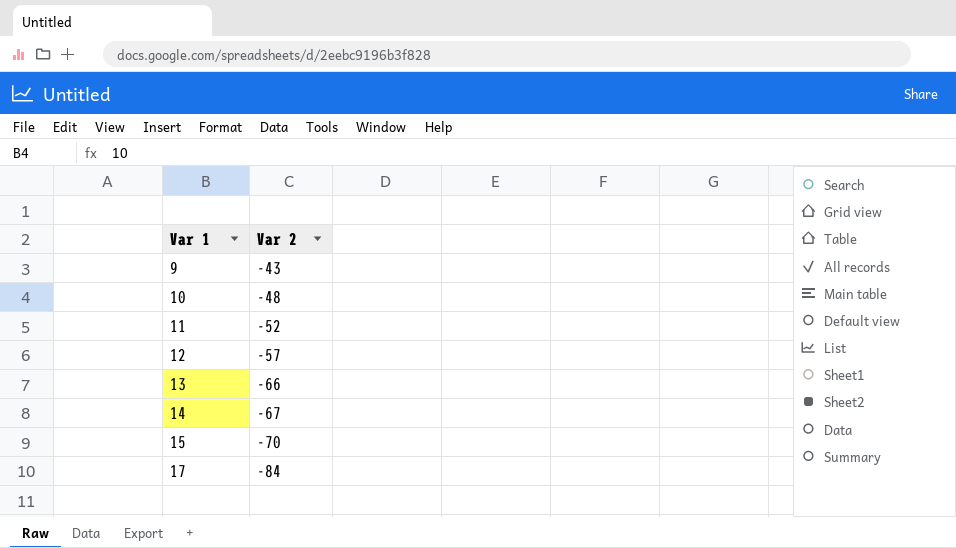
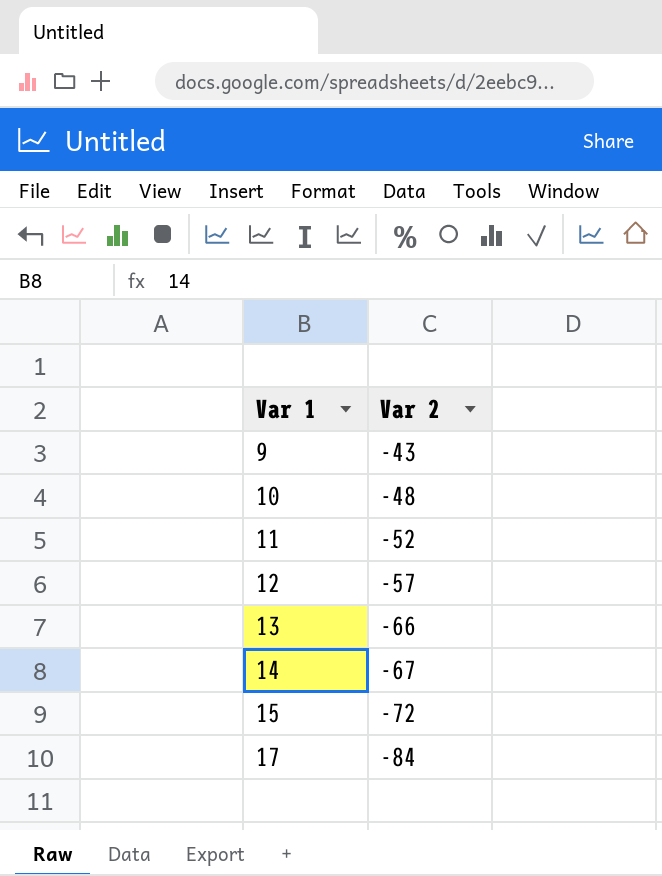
15 | Var 2: -70 -> -72

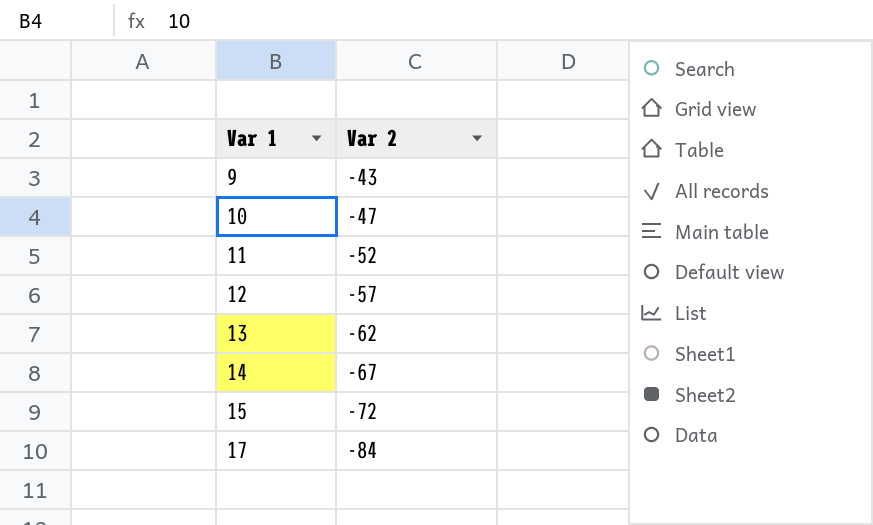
10 | Var 2: -48 -> -47
13 | Var 2: -66 -> -62

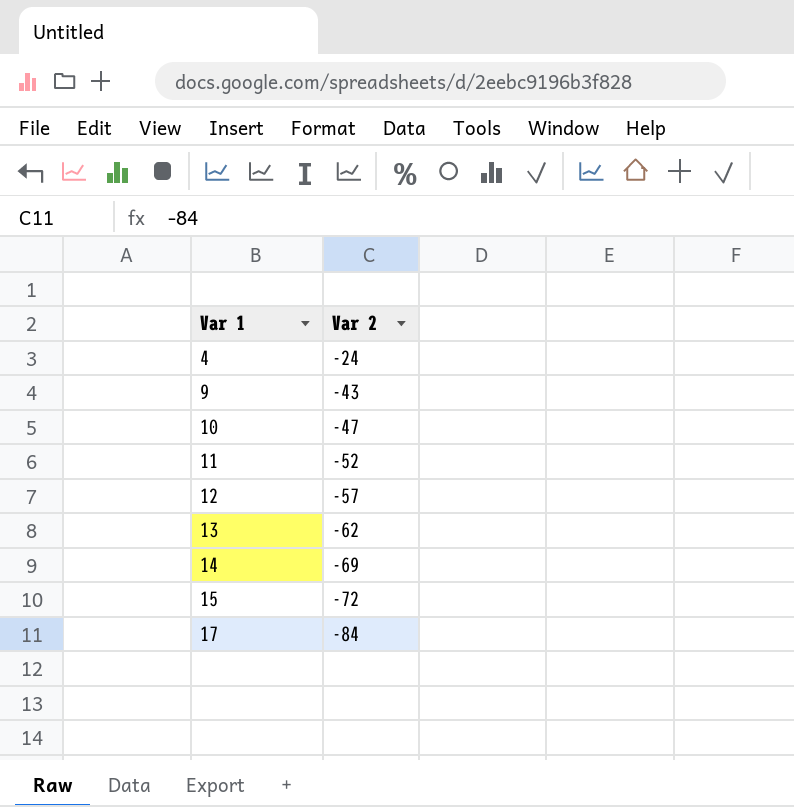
row 4: none -> -24
14 | Var 2: -67 -> -69

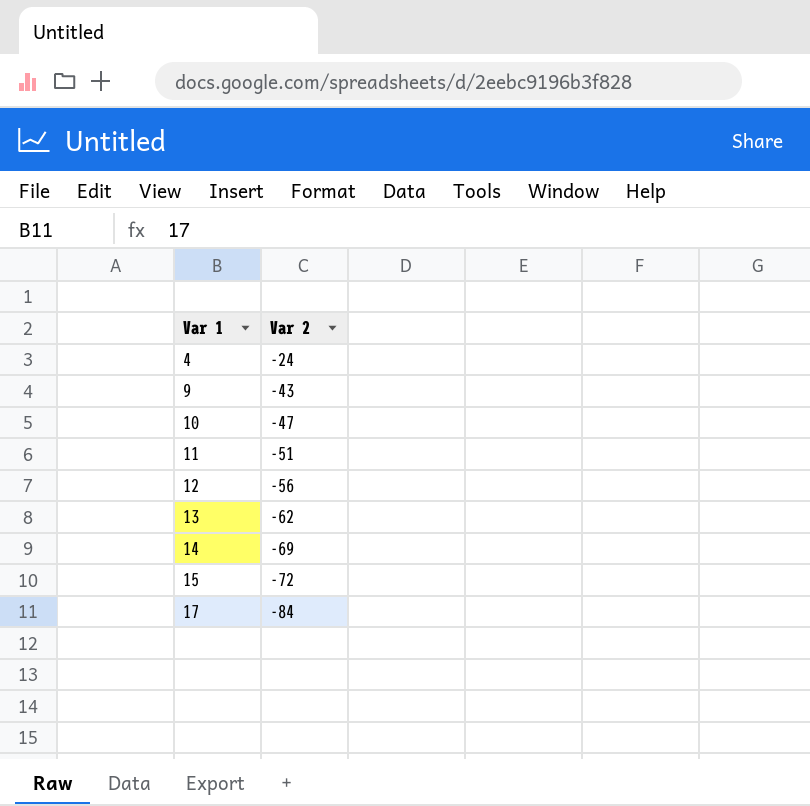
11 | Var 2: -52 -> -51
12 | Var 2: -57 -> -56

